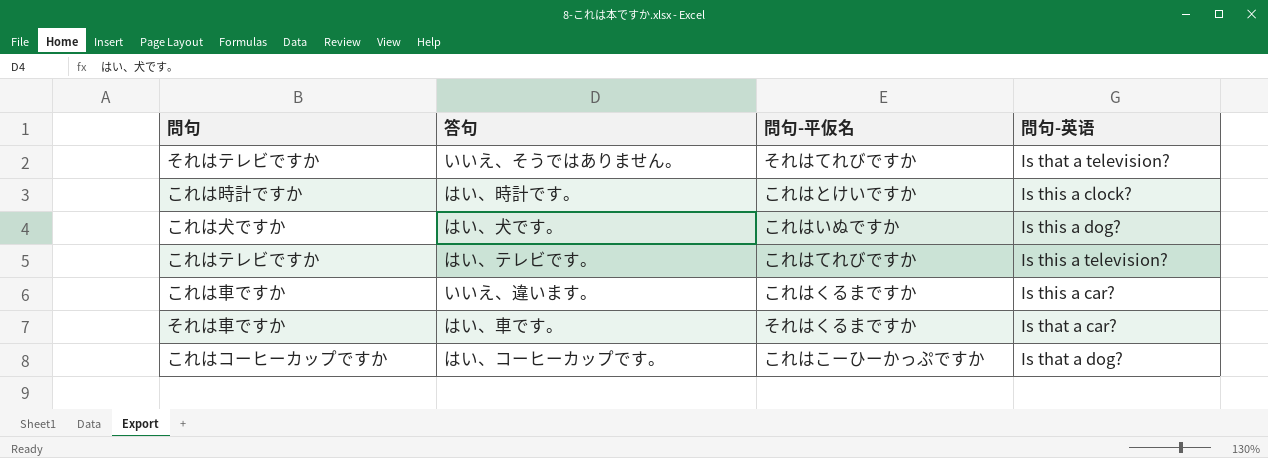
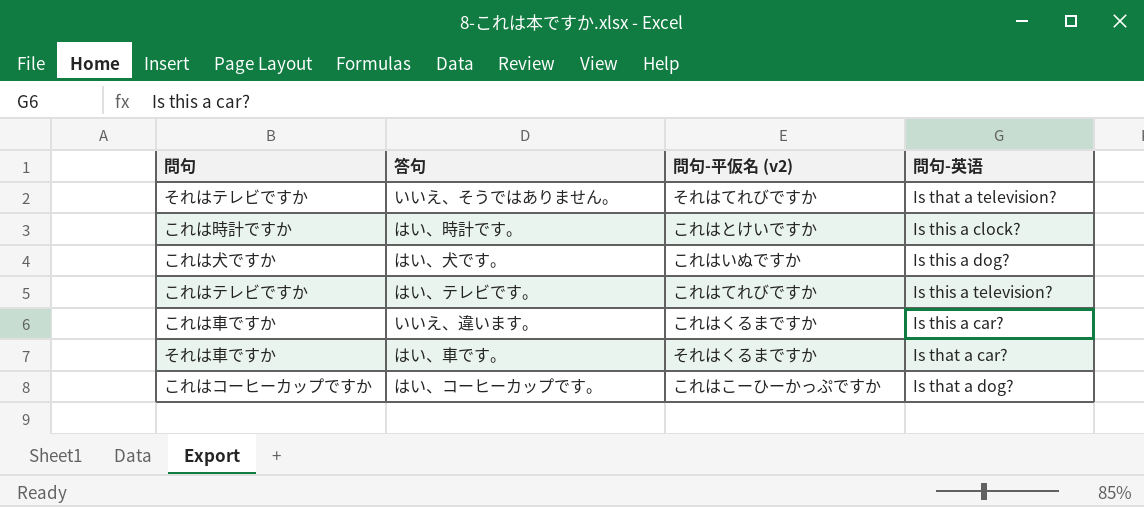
column name: 問句-平仮名 -> 問句-平仮名 (v2)

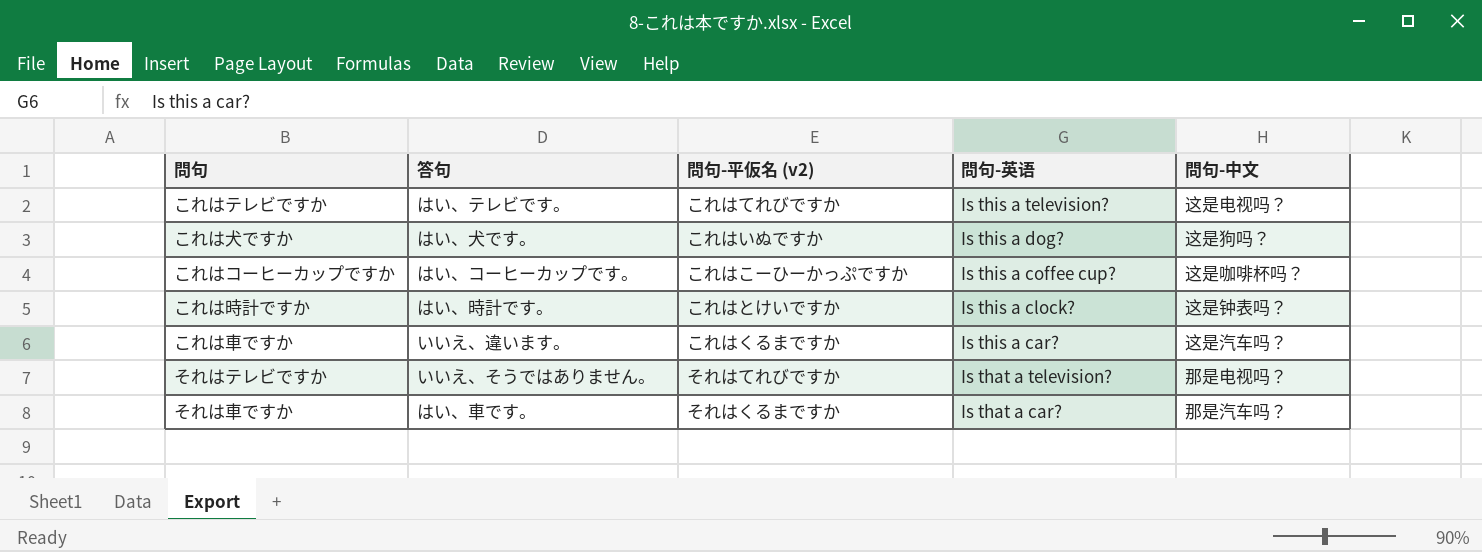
row order: none -> 問句-英语 descending
column 問句-中文 | position: none -> 5
これはコーヒーカップですか | 問句-英语: Is that a dog? -> Is this a coffee cup?

